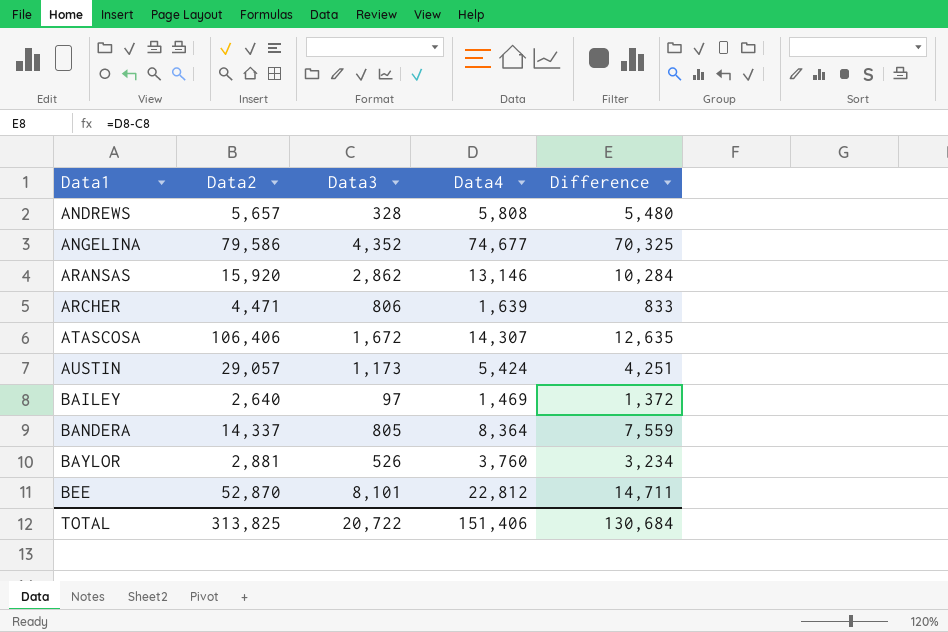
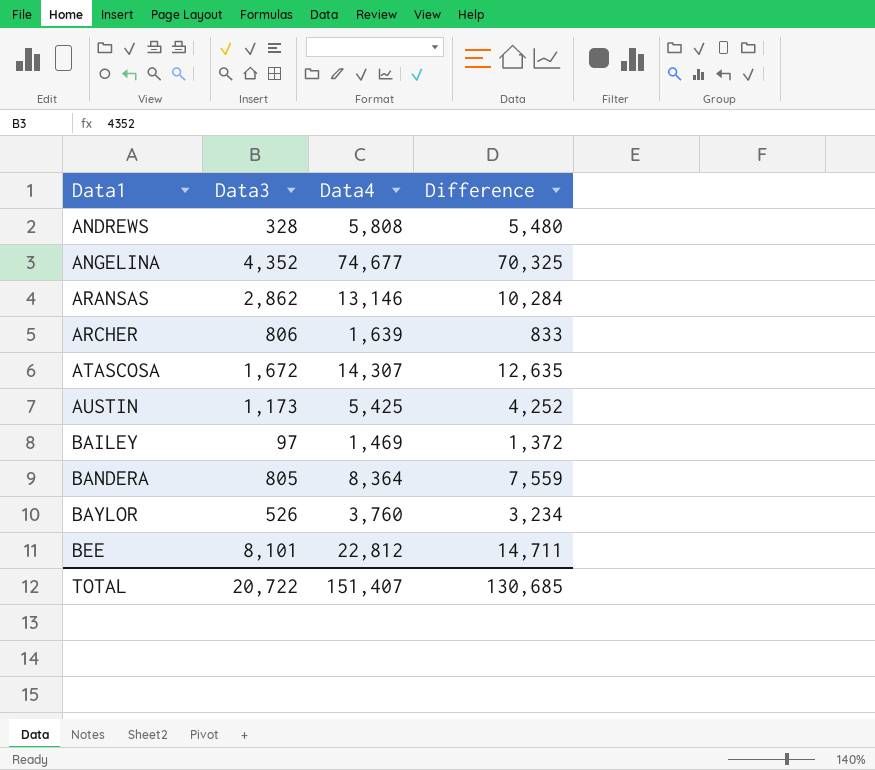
column Data2 | position: 2 -> none
AUSTIN | Data4: 5,424 -> 5,425
AUSTIN | Difference: 4,251 -> 4,252
TOTAL | Data4: 151,406 -> 151,407
TOTAL | Difference: 130,684 -> 130,685

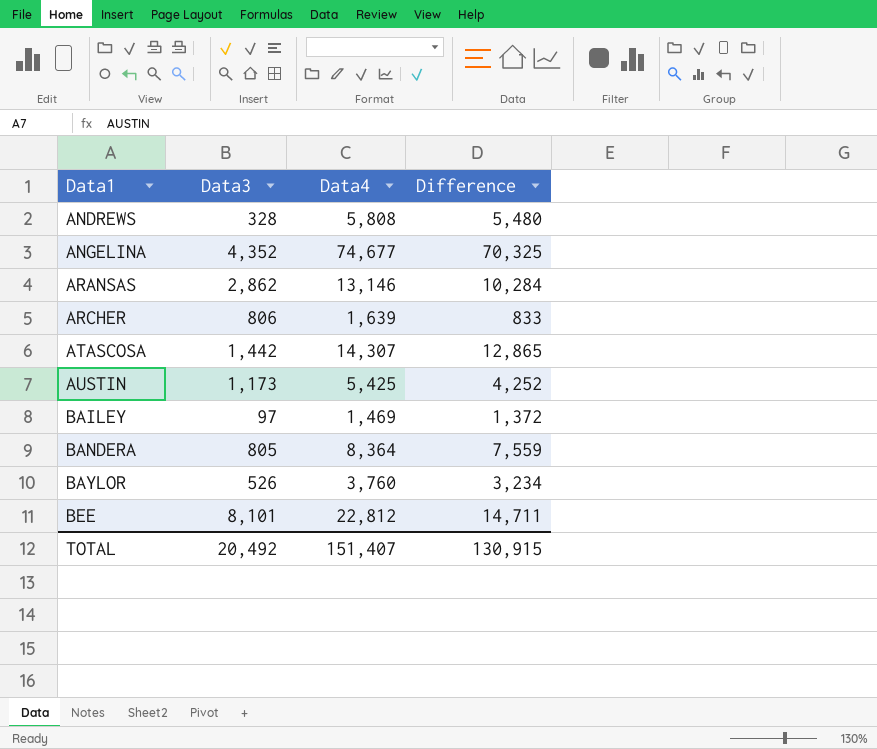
ATASCOSA | Data3: 1,672 -> 1,442
ATASCOSA | Difference: 12,635 -> 12,865
TOTAL | Data3: 20,722 -> 20,492
TOTAL | Difference: 130,685 -> 130,915

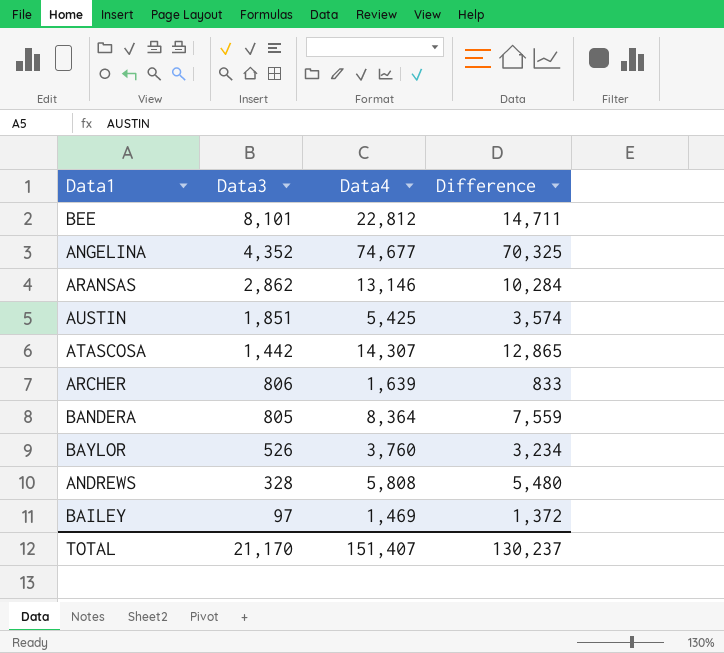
row order: Data1 ascending -> Data3 descending
AUSTIN | Data3: 1,173 -> 1,851
AUSTIN | Difference: 4,252 -> 3,574
TOTAL | Data3: 20,492 -> 21,170
TOTAL | Difference: 130,915 -> 130,237

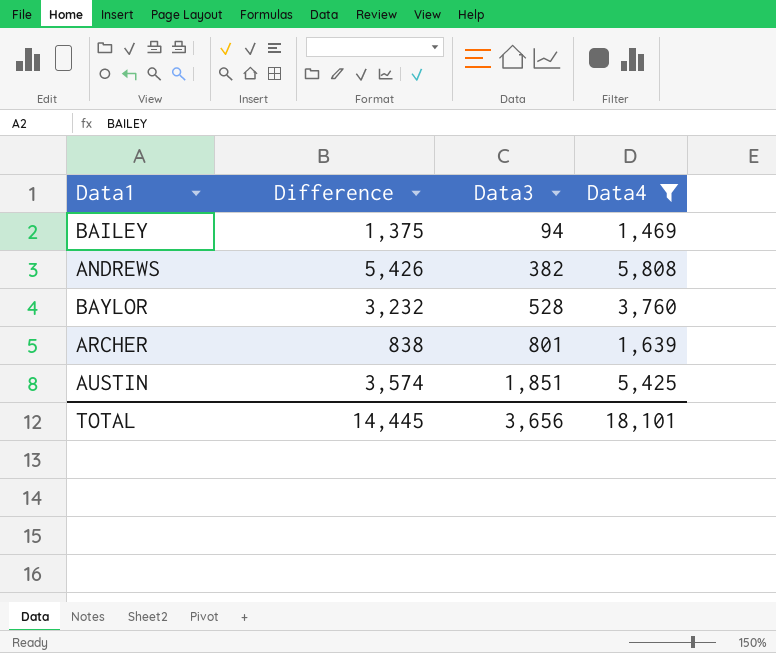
filter: none -> Data4 <= 5,808
row order: Data3 descending -> Data3 ascending
column Difference | position: 4 -> 2
BAILEY | Difference: 1,372 -> 1,375
BAILEY | Data3: 97 -> 94
ANDREWS | Difference: 5,480 -> 5,426
ANDREWS | Data3: 328 -> 382
BAYLOR | Difference: 3,234 -> 3,232
BAYLOR | Data3: 526 -> 528
ARCHER | Difference: 833 -> 838
ARCHER | Data3: 806 -> 801
TOTAL | Difference: 130,237 -> 14,445
TOTAL | Data3: 21,170 -> 3,656
TOTAL | Data4: 151,407 -> 18,101

